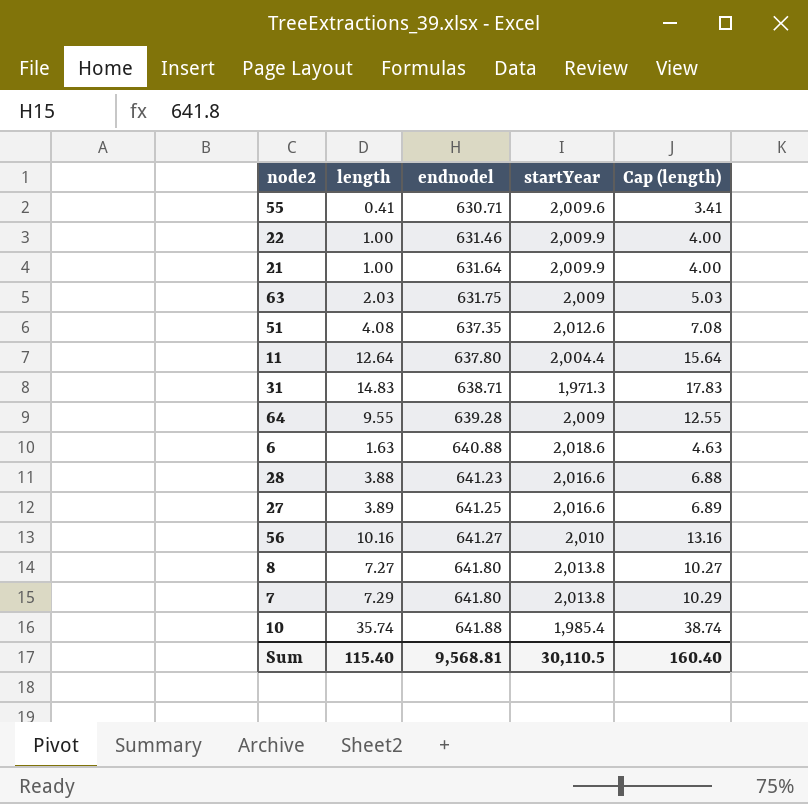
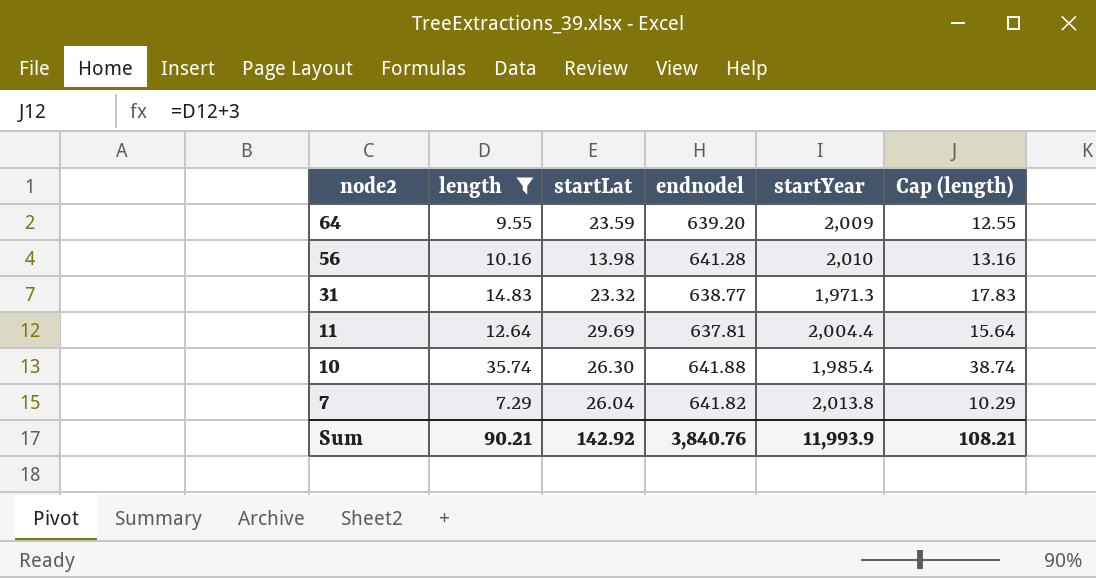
filter: none -> length >= 7.29
row order: endnodel ascending -> node2 descending
column startLat | position: none -> 3
64 | endnodel: 639.28 -> 639.20
56 | endnodel: 641.27 -> 641.28
31 | endnodel: 638.71 -> 638.77
11 | endnodel: 637.80 -> 637.81
7 | endnodel: 641.80 -> 641.82
Sum | length: 115.40 -> 90.21
Sum | endnodel: 9,568.81 -> 3,840.76
Sum | startYear: 30,110.5 -> 11,993.9
Sum | Cap (length): 160.40 -> 108.21

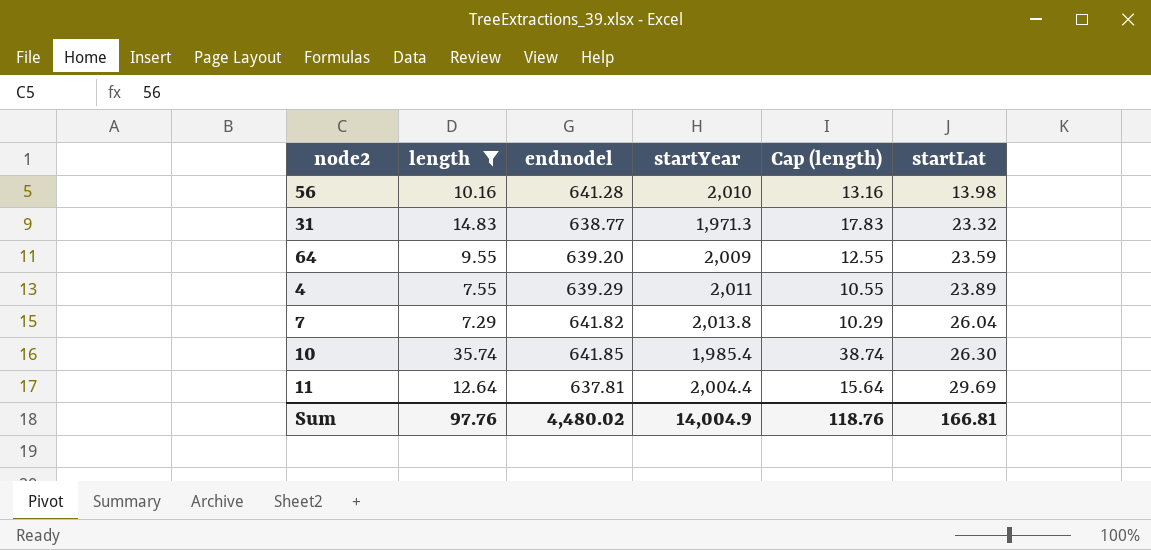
row order: node2 descending -> startLat ascending
column startLat | position: 3 -> 6
row 4: none -> 7.55 | 639.29 | 2,011 | 10.55 | 23.89
10 | endnodel: 641.88 -> 641.85
Sum | length: 90.21 -> 97.76
Sum | endnodel: 3,840.76 -> 4,480.02
Sum | startYear: 11,993.9 -> 14,004.9
Sum | Cap (length): 108.21 -> 118.76
Sum | startLat: 142.92 -> 166.81

